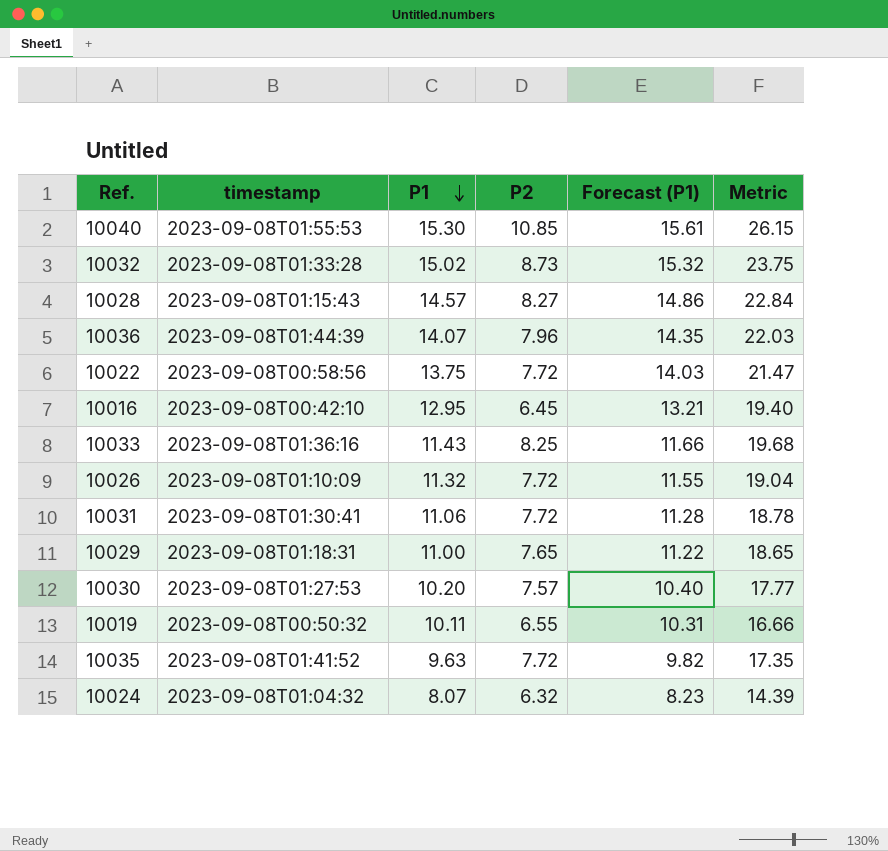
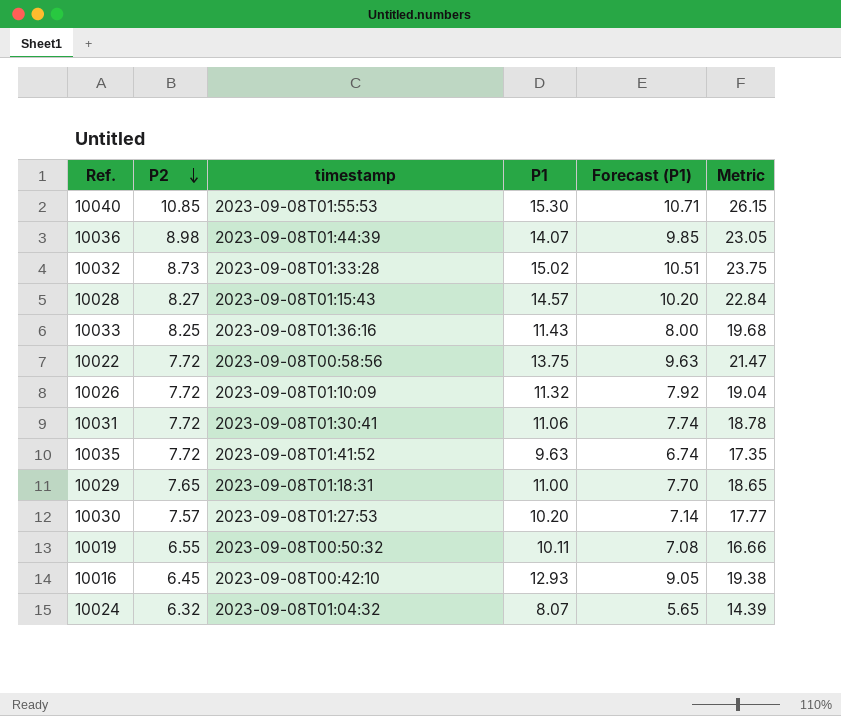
row order: P1 descending -> P2 descending
column P2 | position: 4 -> 2
column Forecast (P1) | formula: [P1] * 1.02 -> [P1] * 0.7
10036 | P2: 7.96 -> 8.98
10036 | Metric: 22.03 -> 23.05
10016 | P1: 12.95 -> 12.93
10016 | Metric: 19.40 -> 19.38

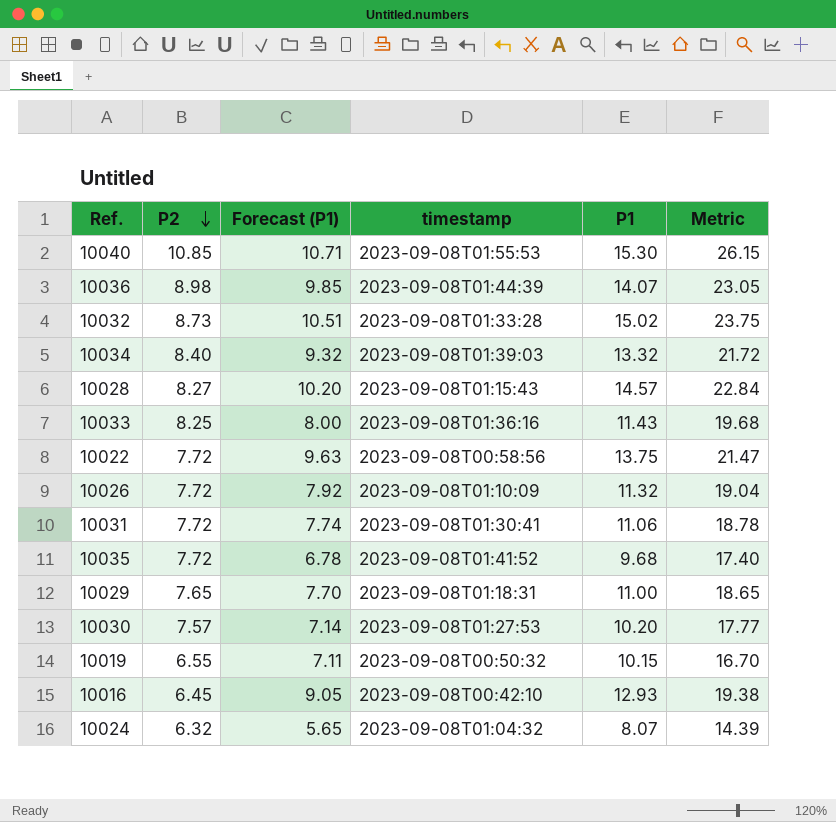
column Forecast (P1) | position: 5 -> 3
row 10034: none -> 8.40 | 9.32 | 2023-09-08T01:39:03 | 13.32 | 21.72
10035 | Forecast (P1): 6.74 -> 6.78
10035 | P1: 9.63 -> 9.68
10035 | Metric: 17.35 -> 17.40
10019 | Forecast (P1): 7.08 -> 7.11
10019 | P1: 10.11 -> 10.15
10019 | Metric: 16.66 -> 16.70

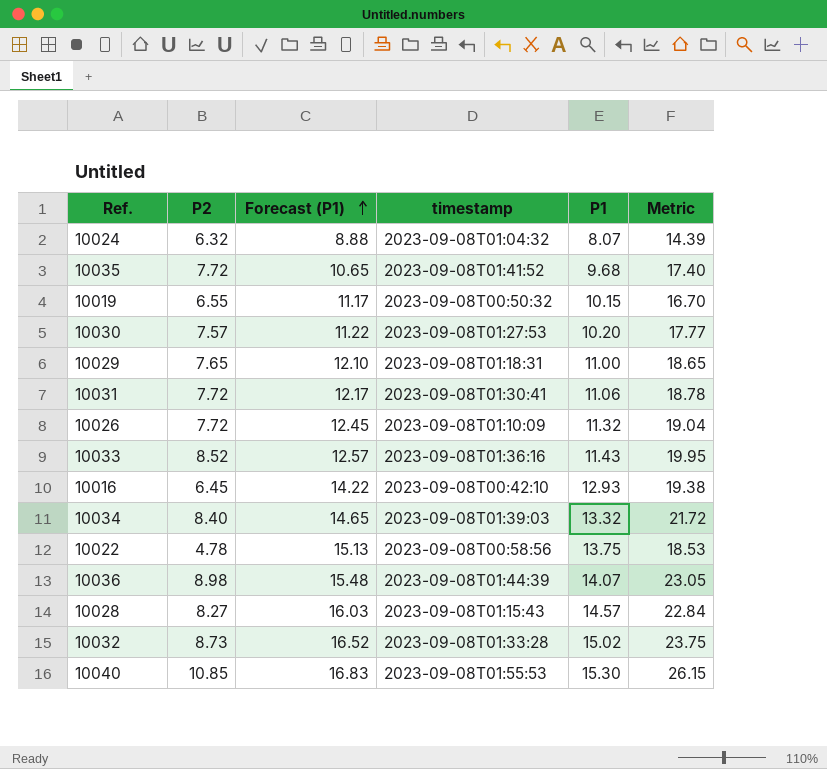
row order: P2 descending -> Forecast (P1) ascending
column Forecast (P1) | formula: [P1] * 0.7 -> [P1] * 1.1
10033 | P2: 8.25 -> 8.52
10033 | Metric: 19.68 -> 19.95
10022 | P2: 7.72 -> 4.78
10022 | Metric: 21.47 -> 18.53

